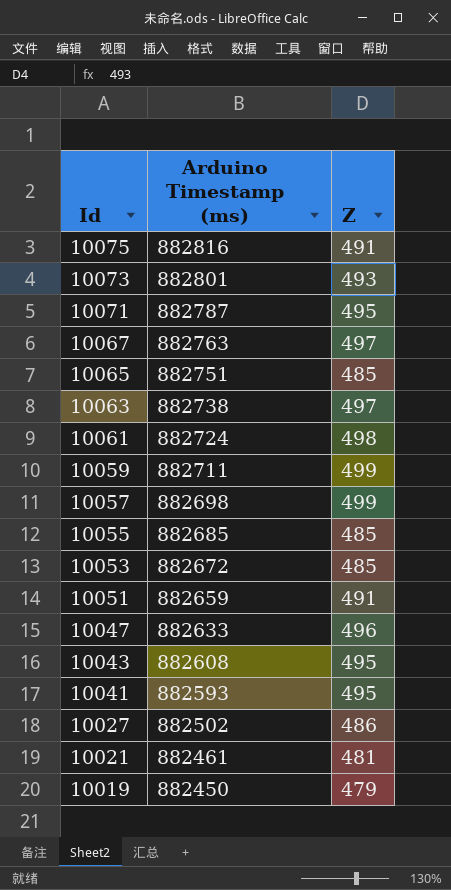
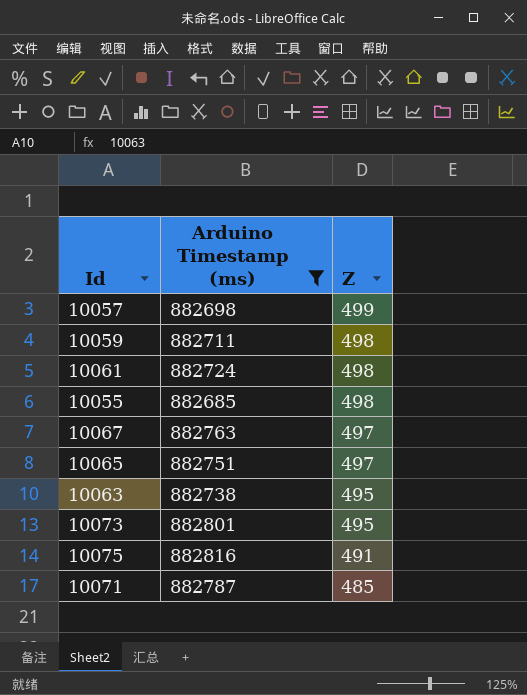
filter: none -> Arduino Timestamp (ms) >= 882685
row order: Id descending -> Z descending
10059 | Z: 499 -> 498
10055 | Z: 485 -> 498
10065 | Z: 485 -> 497
10063 | Z: 497 -> 495
10073 | Z: 493 -> 495
10071 | Z: 495 -> 485

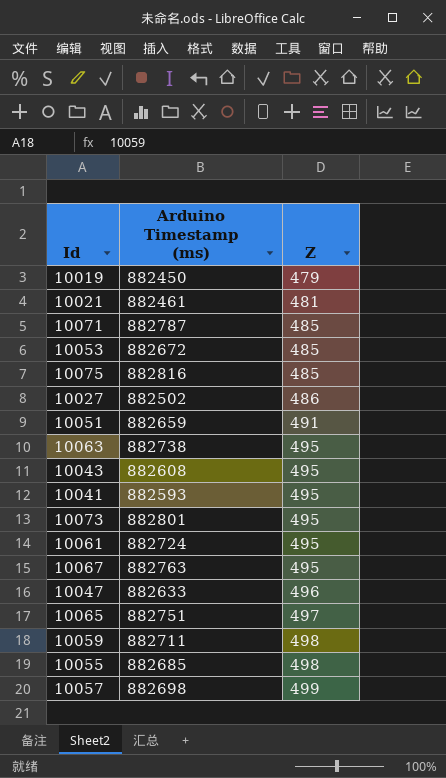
filter: Arduino Timestamp (ms) >= 882685 -> none
row order: Z descending -> Z ascending
10075 | Z: 491 -> 485
10061 | Z: 498 -> 495
10067 | Z: 497 -> 495

